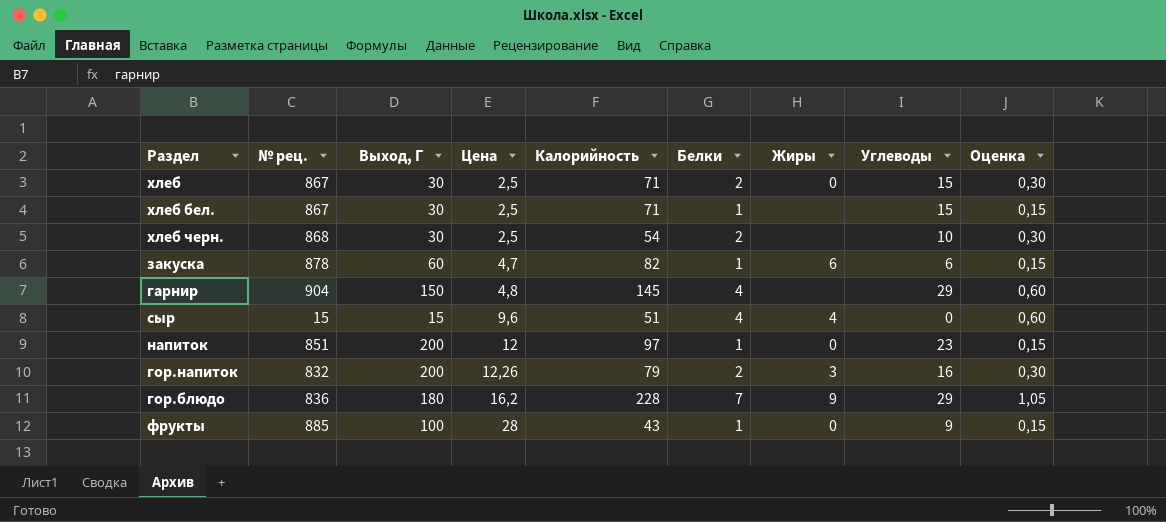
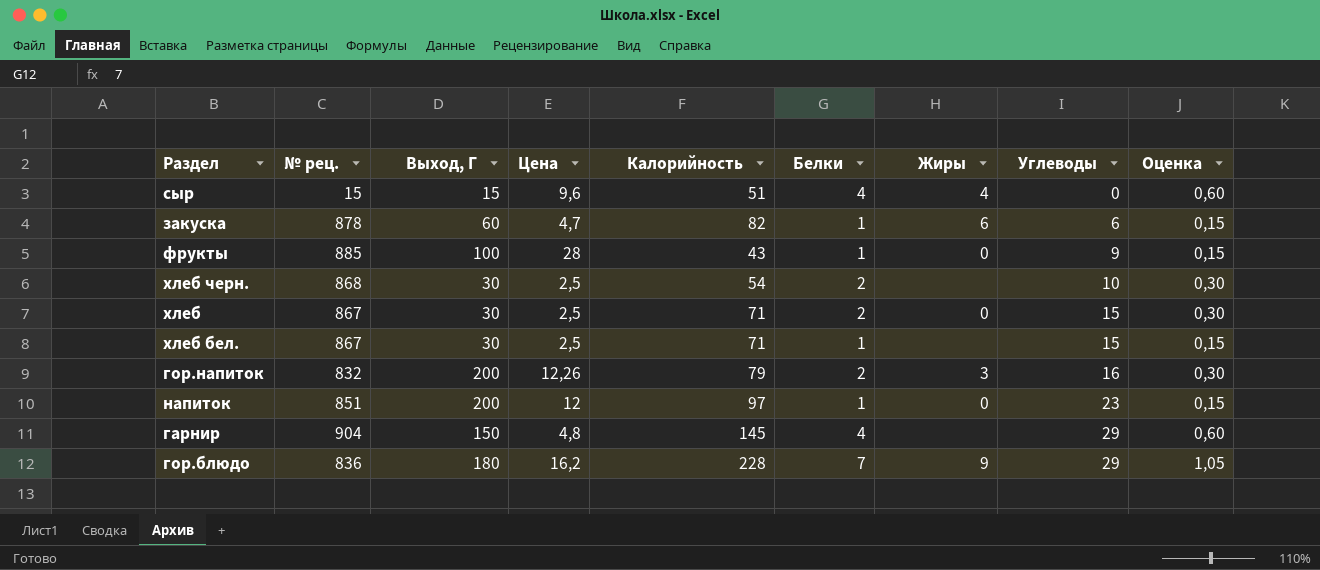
row order: Цена ascending -> Углеводы ascending

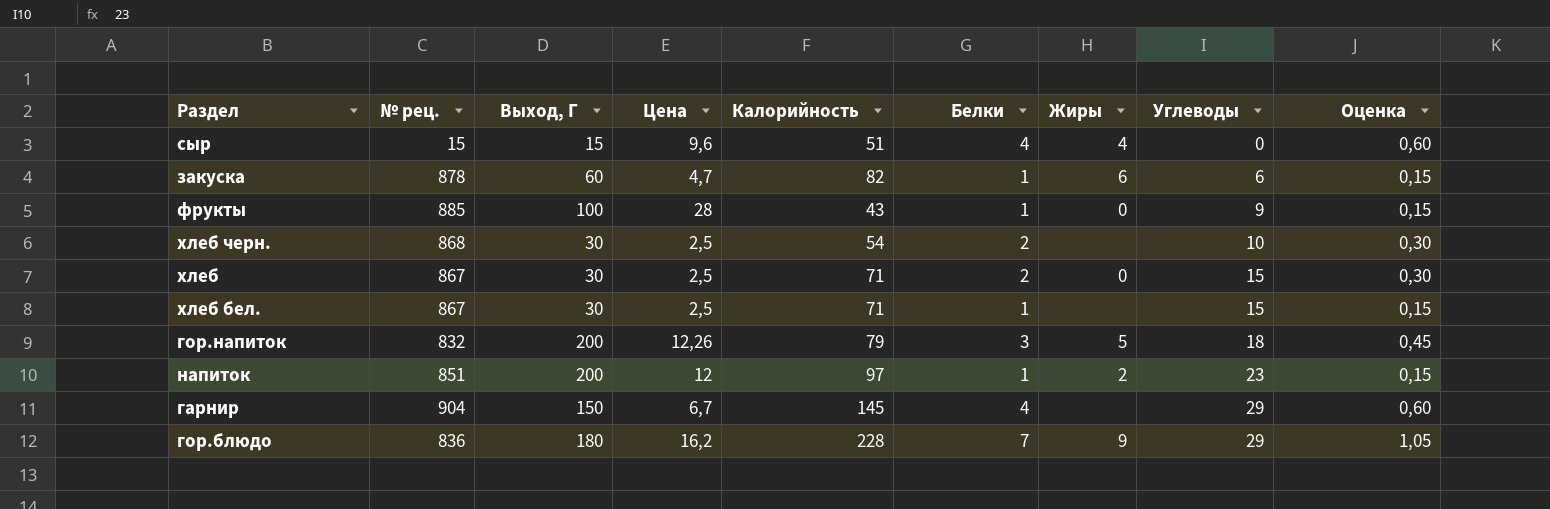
гор.напиток | Белки: 2 -> 3
гор.напиток | Жиры: 3 -> 5
гор.напиток | Углеводы: 16 -> 18
гор.напиток | Оценка: 0,30 -> 0,45
напиток | Жиры: 0 -> 2
гарнир | Цена: 4,8 -> 6,7

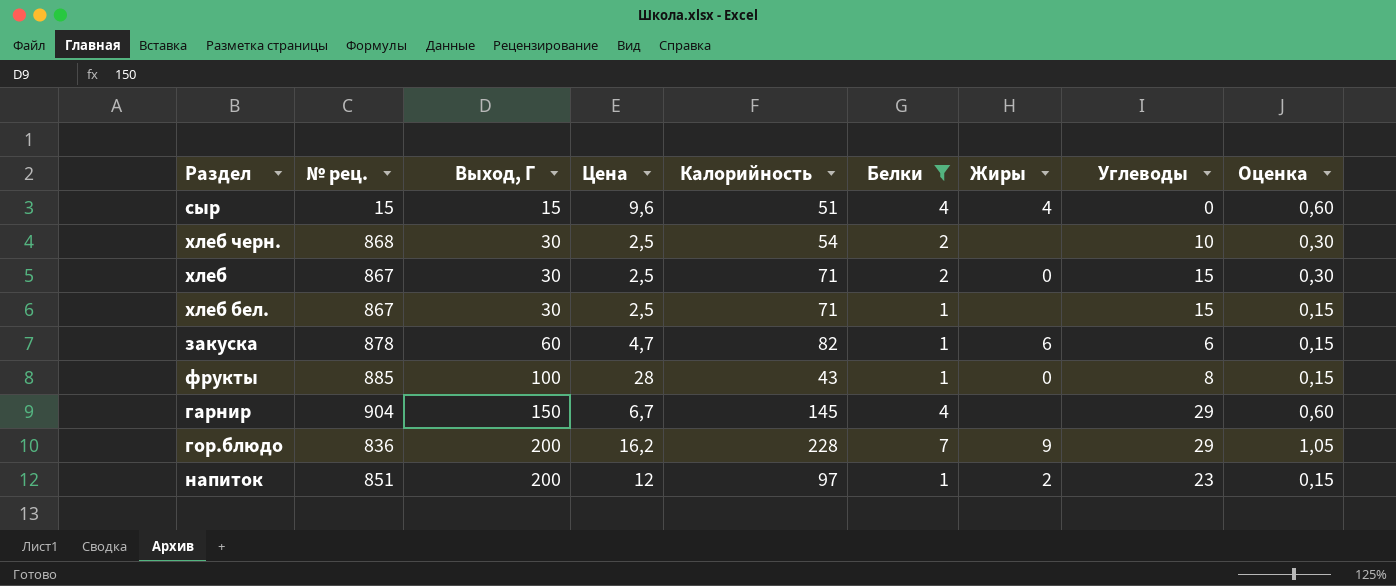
filter: none -> Белки != 3
row order: Углеводы ascending -> Выход, Г ascending
фрукты | Углеводы: 9 -> 8
гор.блюдо | Выход, Г: 180 -> 200

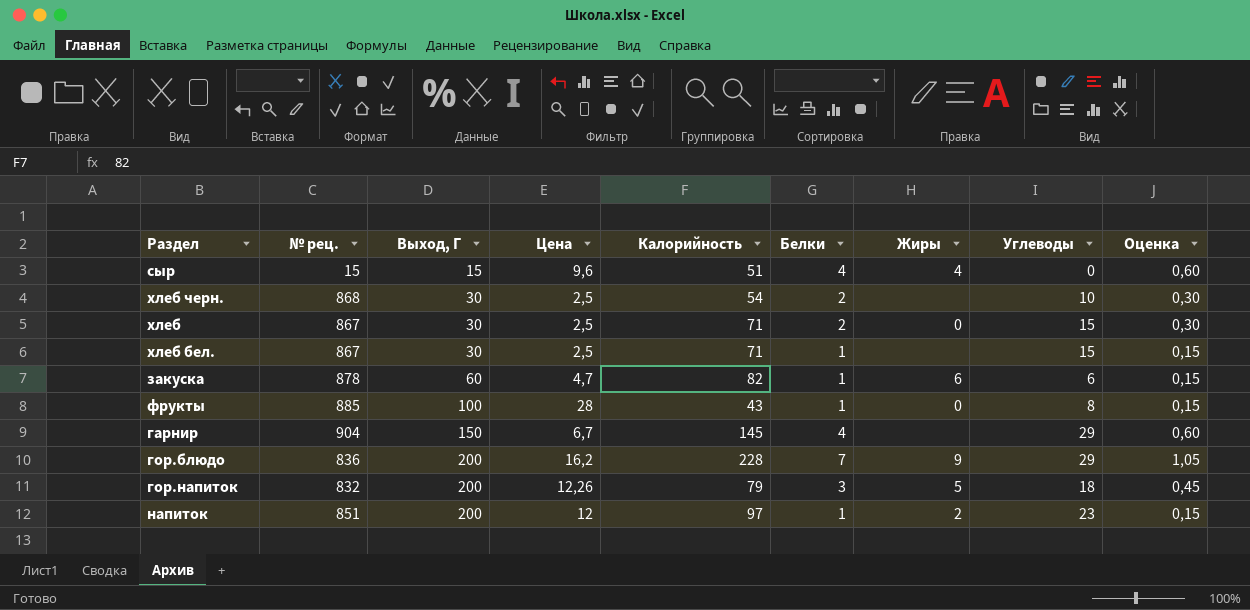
filter: Белки != 3 -> none

